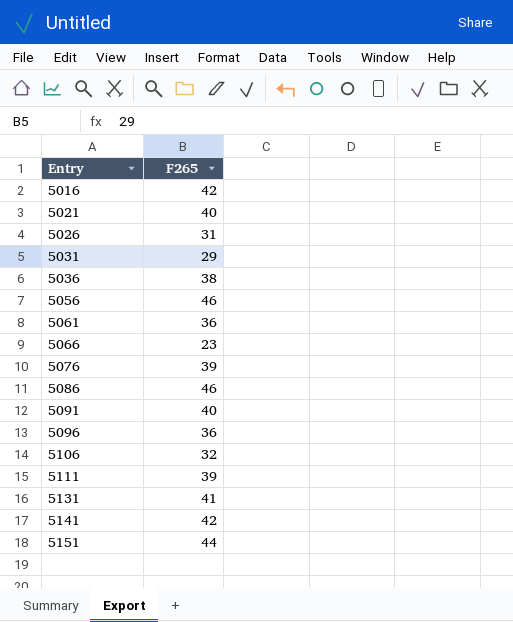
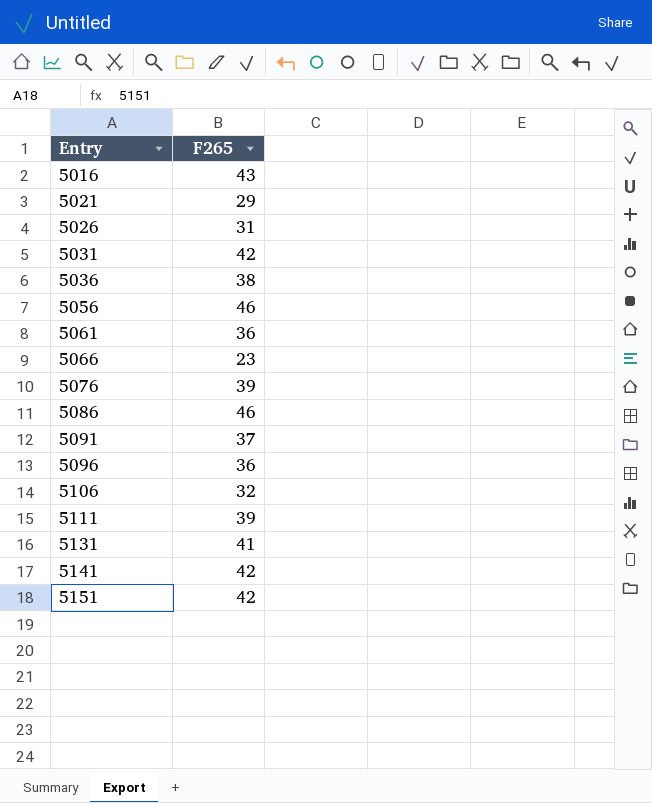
5016 | F265: 42 -> 43
5021 | F265: 40 -> 29
5031 | F265: 29 -> 42
5091 | F265: 40 -> 37
5151 | F265: 44 -> 42

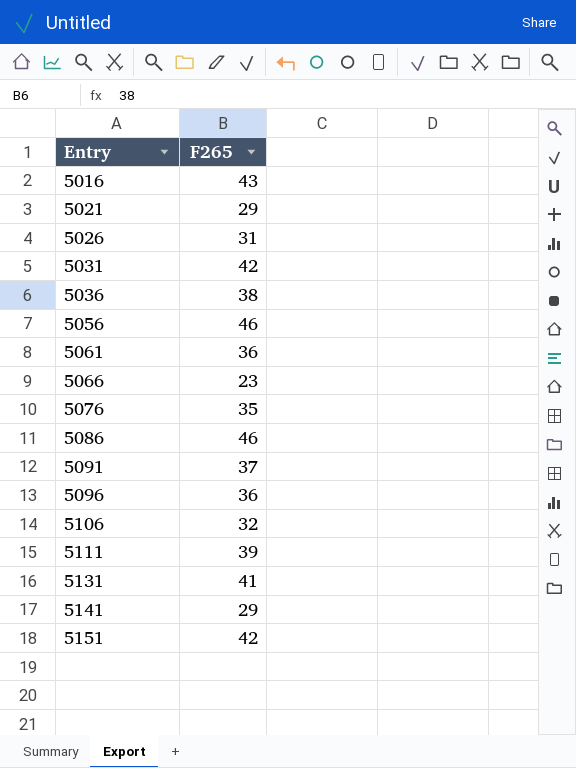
5076 | F265: 39 -> 35
5141 | F265: 42 -> 29

